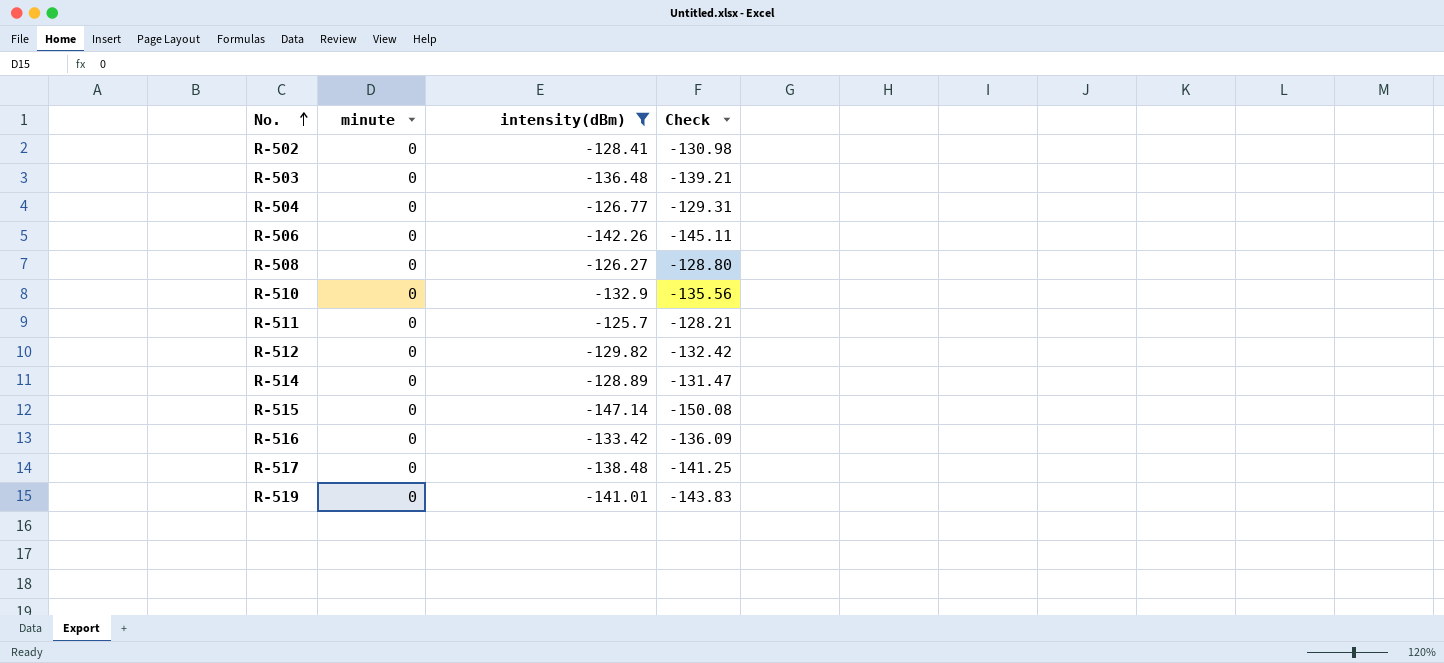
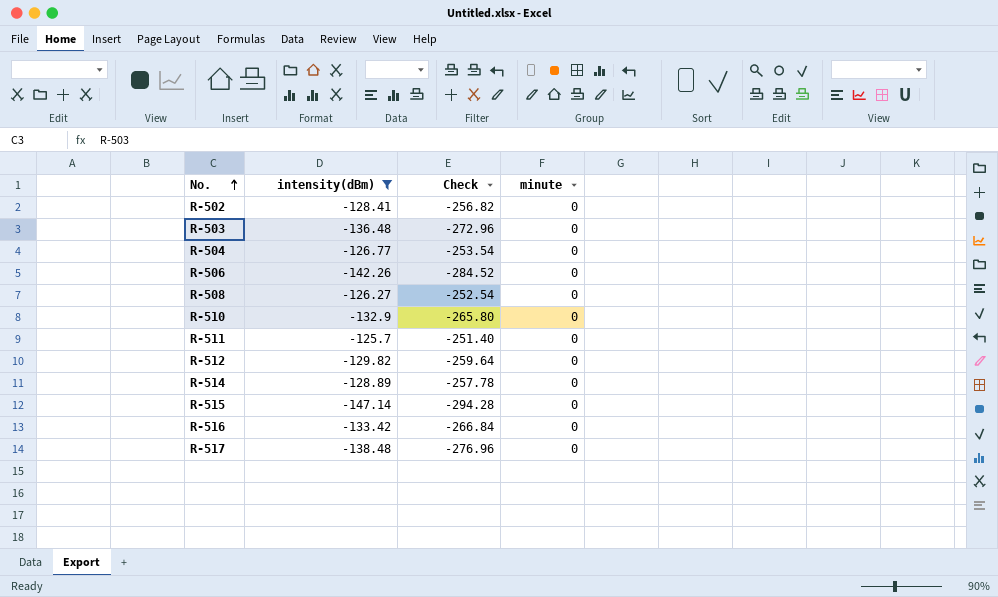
column Check | formula: [intensity(dBm)] * 1.02 -> [intensity(dBm)] * 2
column minute | position: 2 -> 4
row R-519: 0 | -141.01 | -143.83 -> none

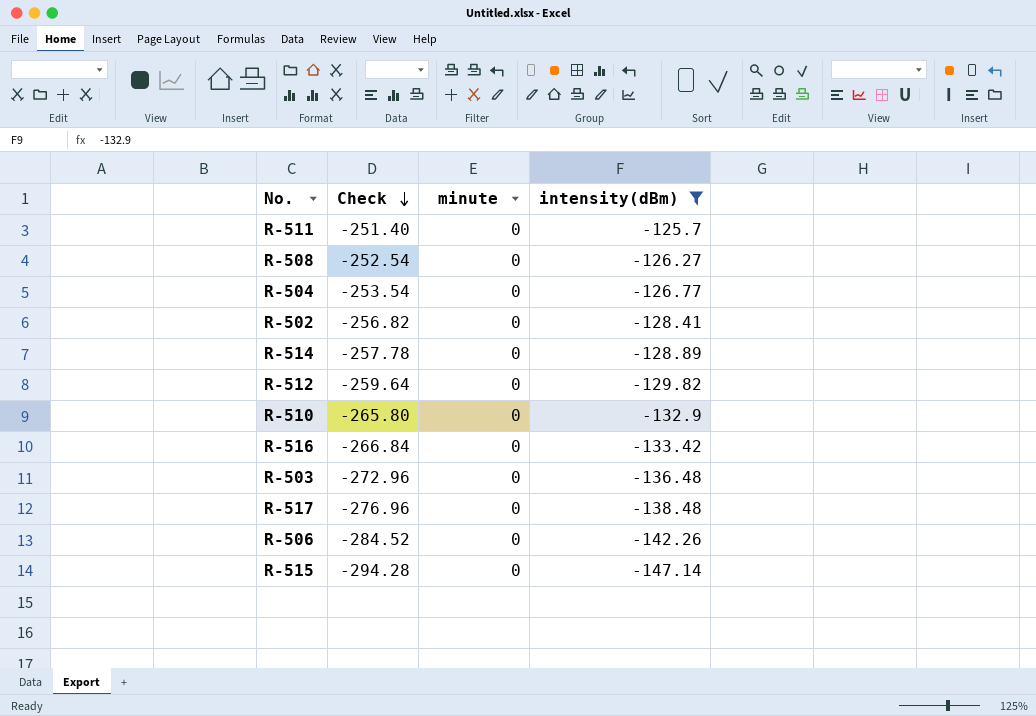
row order: No. ascending -> Check descending
column intensity(dBm) | position: 2 -> 4

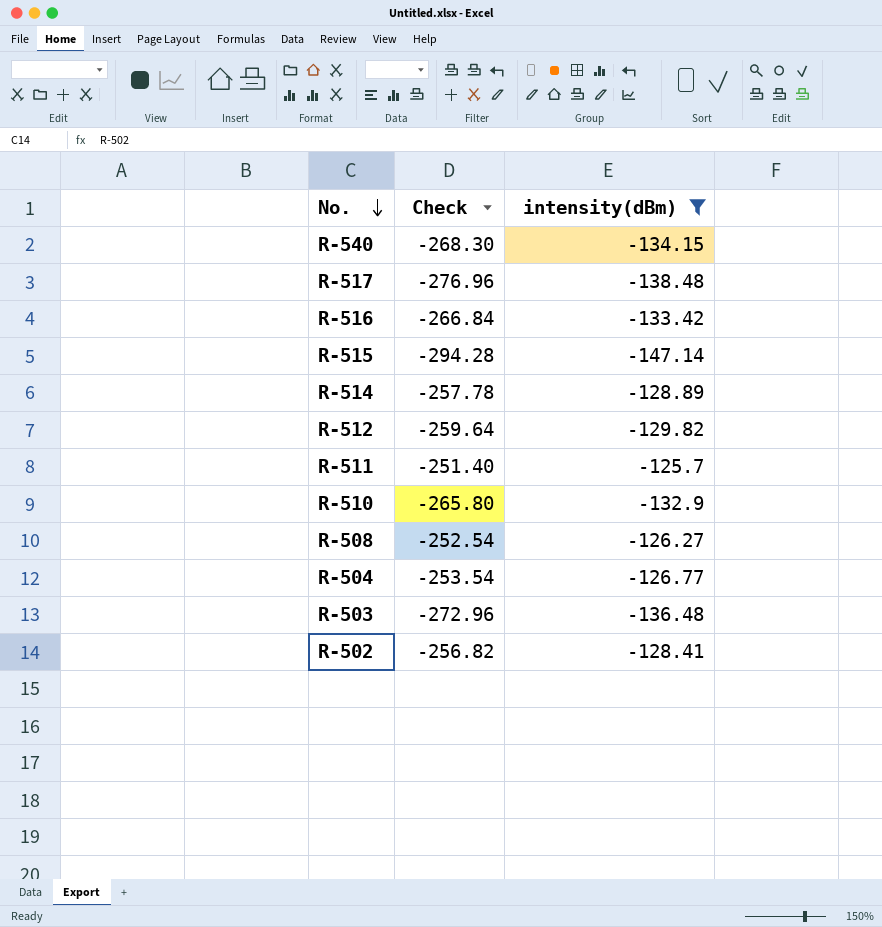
row order: Check descending -> No. descending
column minute | position: 3 -> none
row R-506: -284.52 | 0 | -142.26 -> none
row R-540: none -> -268.30 | -134.15

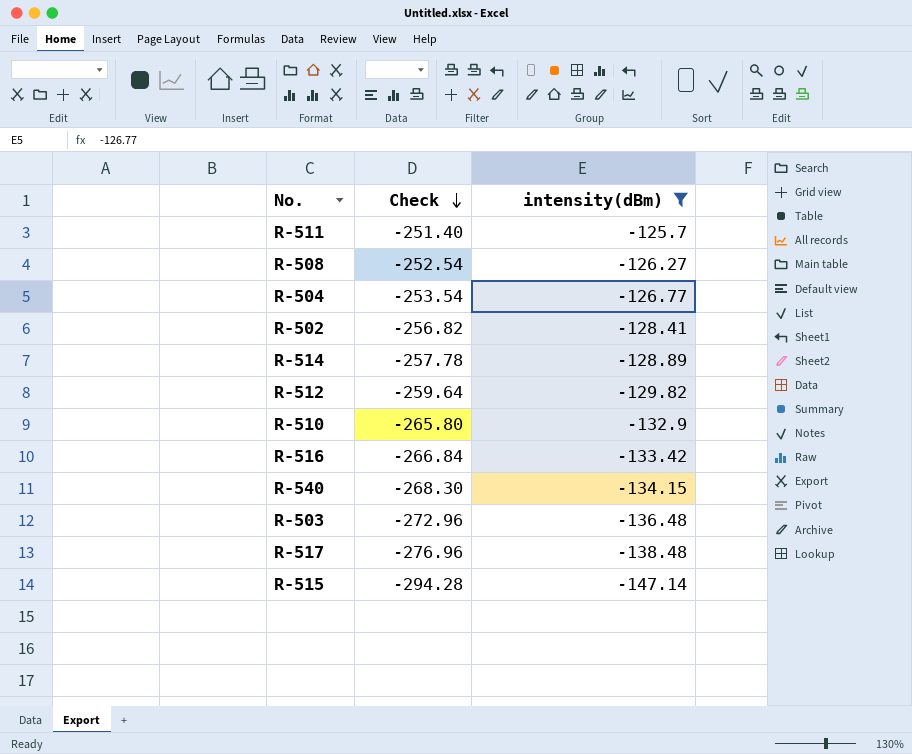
row order: No. descending -> Check descending

